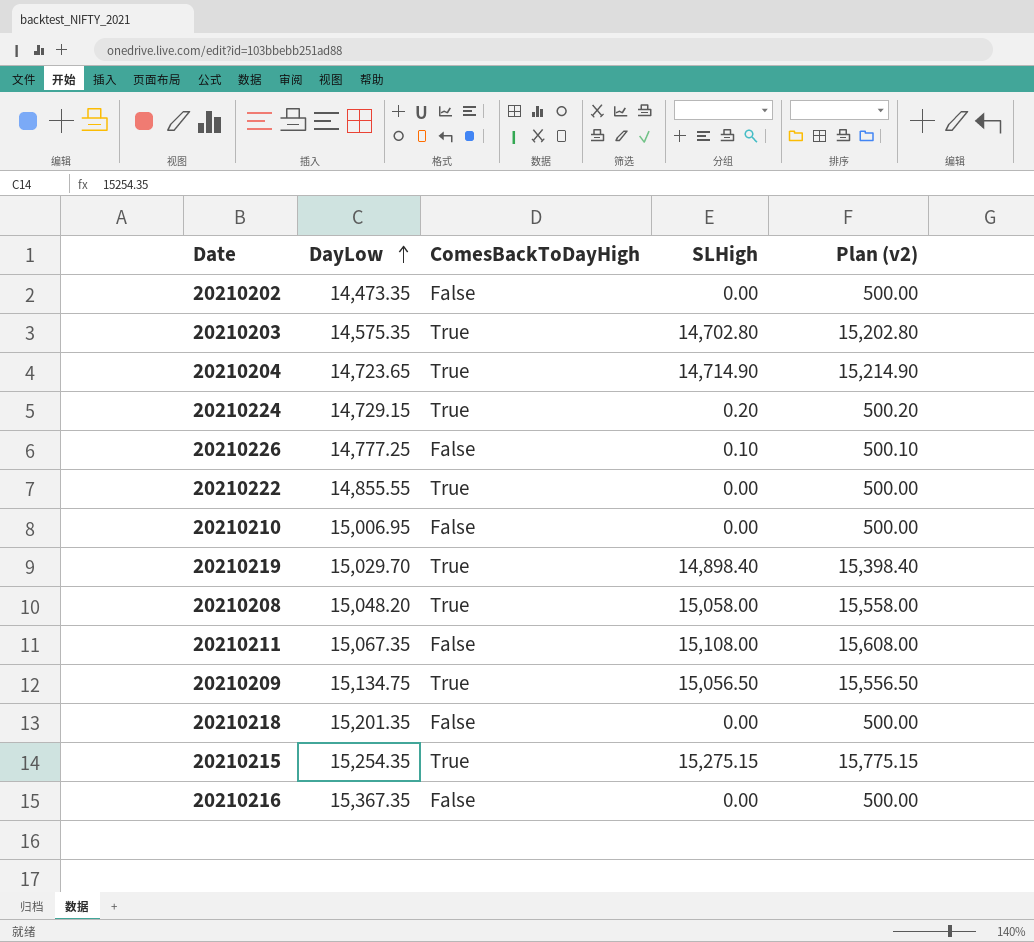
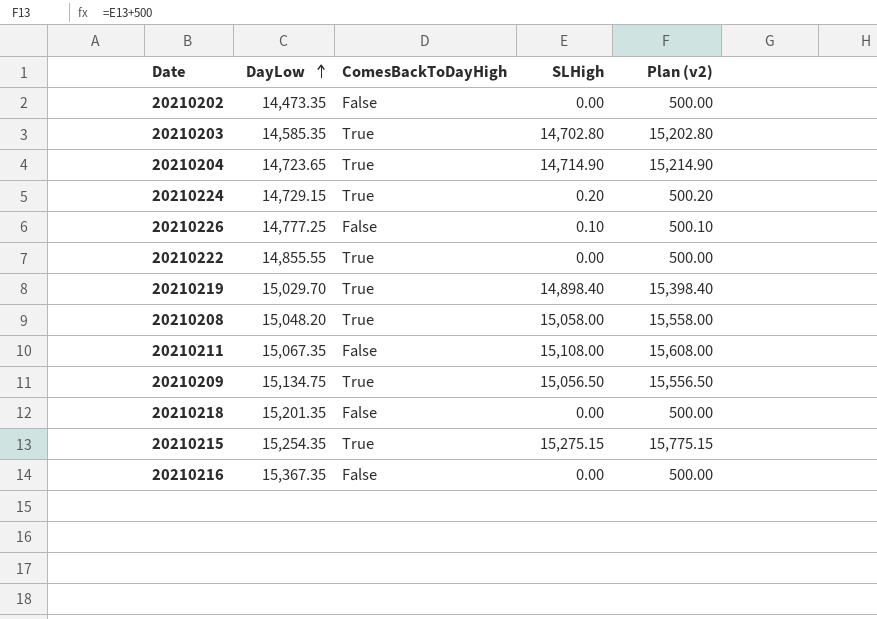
row 20210210: 15,006.95 | False | 0.00 | 500.00 -> none
20210203 | DayLow: 14,575.35 -> 14,585.35

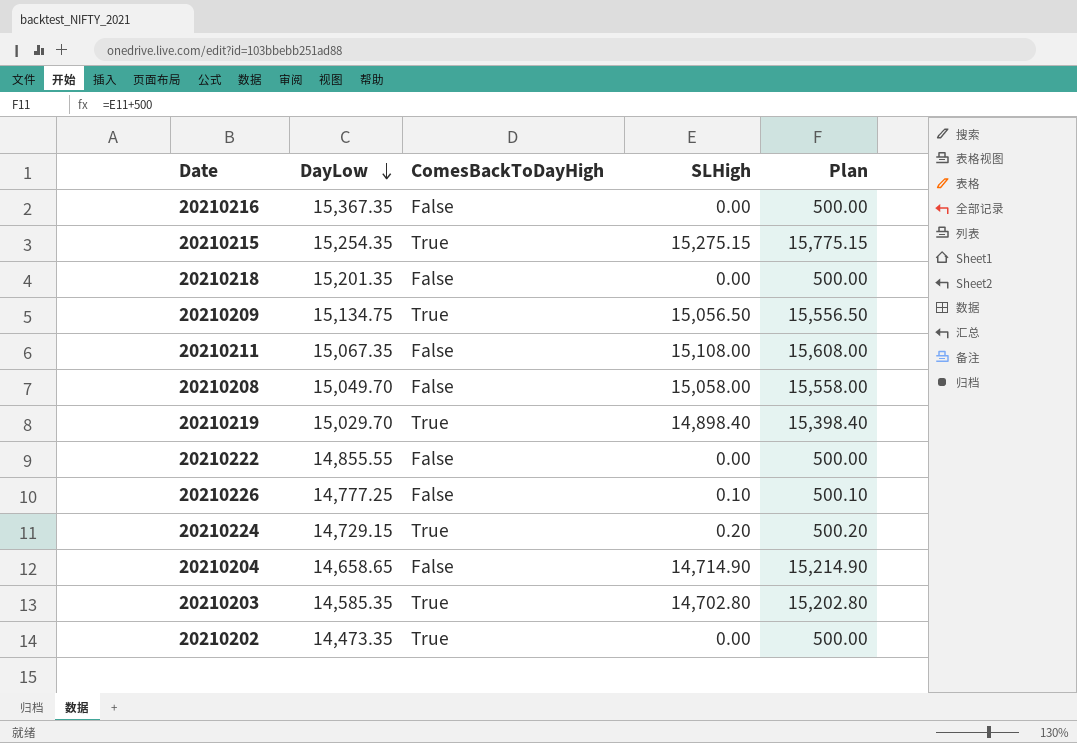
row order: DayLow ascending -> DayLow descending
column name: Plan (v2) -> Plan
20210208 | DayLow: 15,048.20 -> 15,049.70
20210208 | ComesBackToDayHigh: True -> False
20210222 | ComesBackToDayHigh: True -> False
20210204 | DayLow: 14,723.65 -> 14,658.65
20210204 | ComesBackToDayHigh: True -> False
20210202 | ComesBackToDayHigh: False -> True

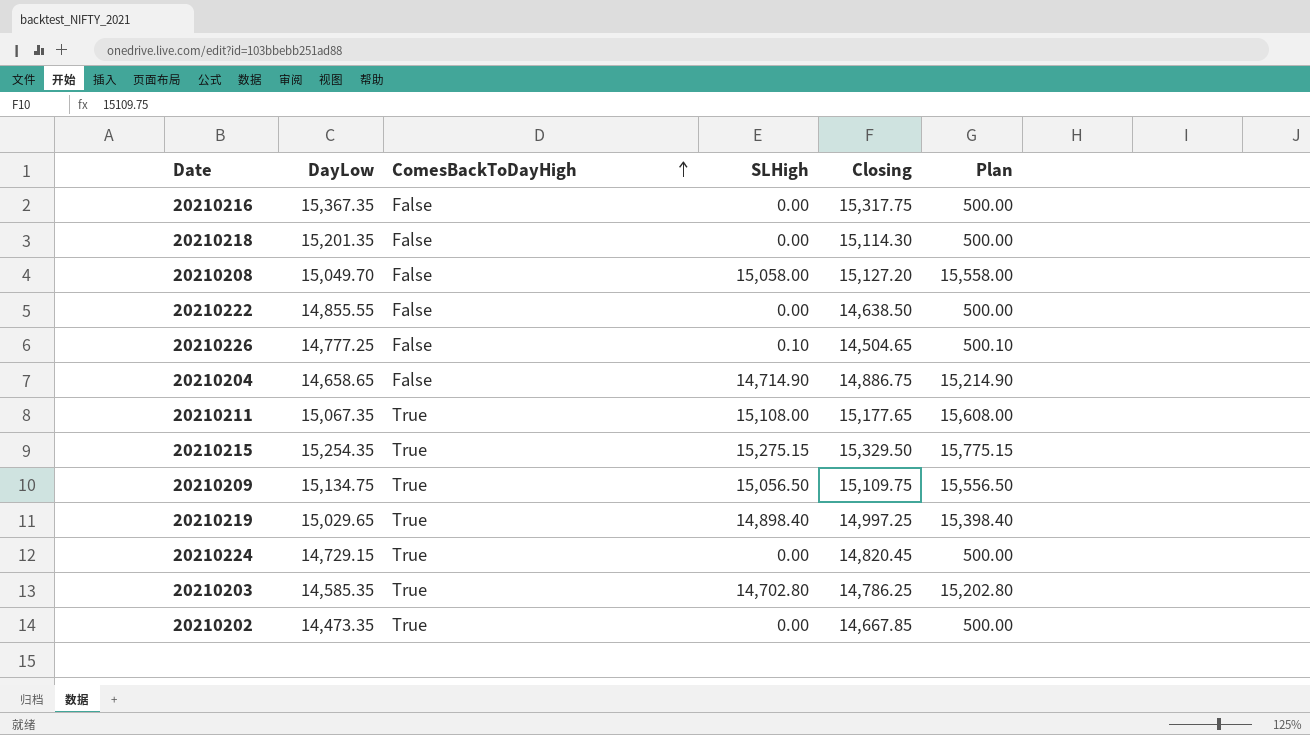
row order: DayLow descending -> ComesBackToDayHigh ascending
column Closing | position: none -> 5
20210211 | ComesBackToDayHigh: False -> True
20210219 | DayLow: 15,029.70 -> 15,029.65
20210224 | SLHigh: 0.20 -> 0.00
20210224 | Plan: 500.20 -> 500.00

